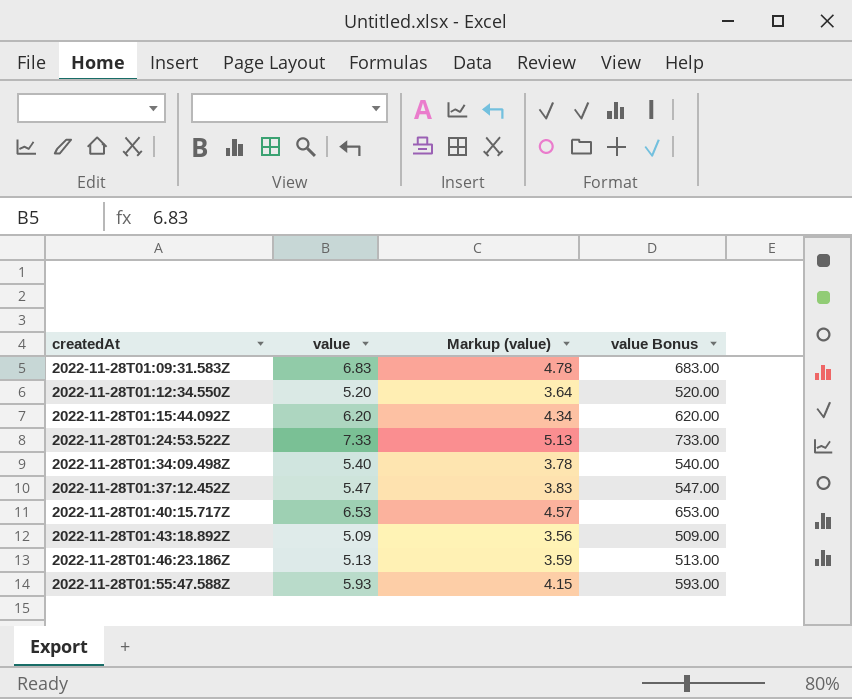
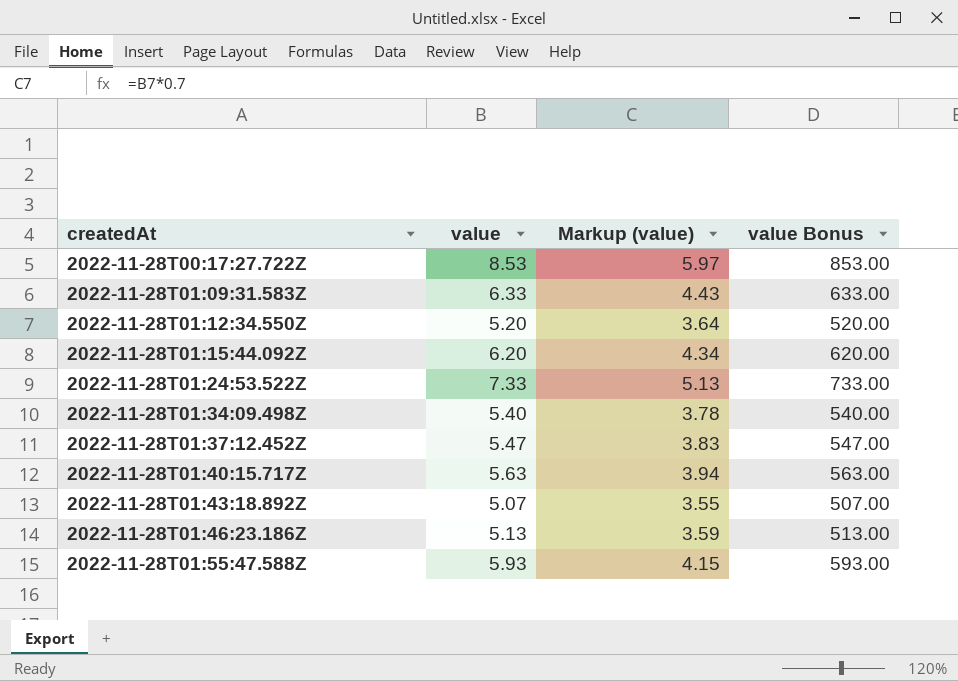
row 2022-11-28T00:17:27.722Z: none -> 8.53 | 5.97 | 853.00
2022-11-28T01:09:31.583Z | value: 6.83 -> 6.33
2022-11-28T01:09:31.583Z | Markup (value): 4.78 -> 4.43
2022-11-28T01:09:31.583Z | value Bonus: 683.00 -> 633.00
2022-11-28T01:40:15.717Z | value: 6.53 -> 5.63
2022-11-28T01:40:15.717Z | Markup (value): 4.57 -> 3.94
2022-11-28T01:40:15.717Z | value Bonus: 653.00 -> 563.00
2022-11-28T01:43:18.892Z | value: 5.09 -> 5.07
2022-11-28T01:43:18.892Z | Markup (value): 3.56 -> 3.55
2022-11-28T01:43:18.892Z | value Bonus: 509.00 -> 507.00

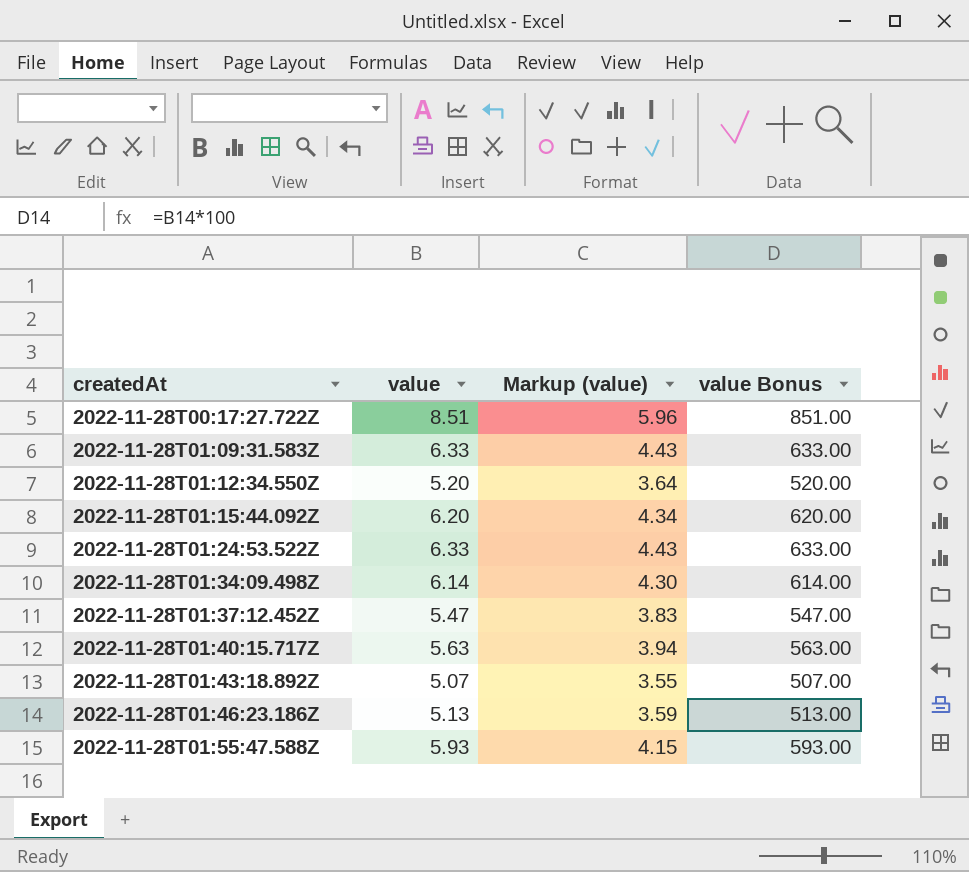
2022-11-28T00:17:27.722Z | value: 8.53 -> 8.51
2022-11-28T00:17:27.722Z | Markup (value): 5.97 -> 5.96
2022-11-28T00:17:27.722Z | value Bonus: 853.00 -> 851.00
2022-11-28T01:24:53.522Z | value: 7.33 -> 6.33
2022-11-28T01:24:53.522Z | Markup (value): 5.13 -> 4.43
2022-11-28T01:24:53.522Z | value Bonus: 733.00 -> 633.00
2022-11-28T01:34:09.498Z | value: 5.40 -> 6.14
2022-11-28T01:34:09.498Z | Markup (value): 3.78 -> 4.30
2022-11-28T01:34:09.498Z | value Bonus: 540.00 -> 614.00

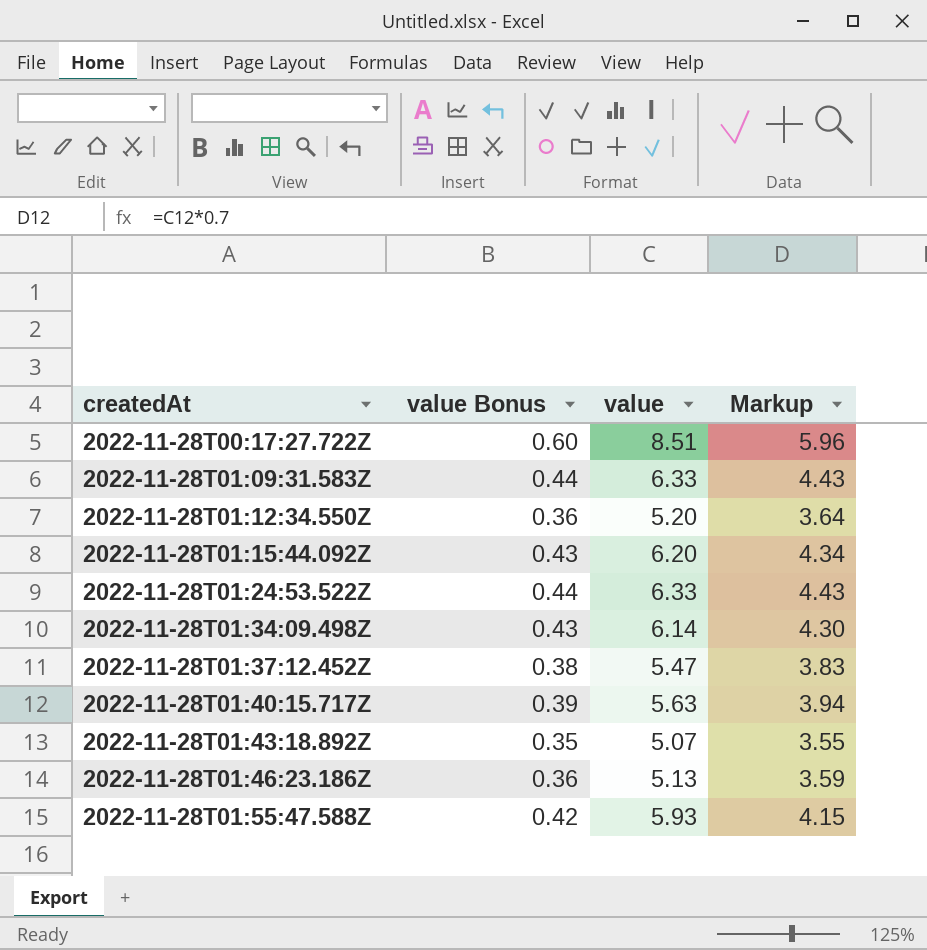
column value Bonus | formula: [value] * 100 -> [value] * 0.07
column value Bonus | position: 4 -> 2
column name: Markup (value) -> Markup

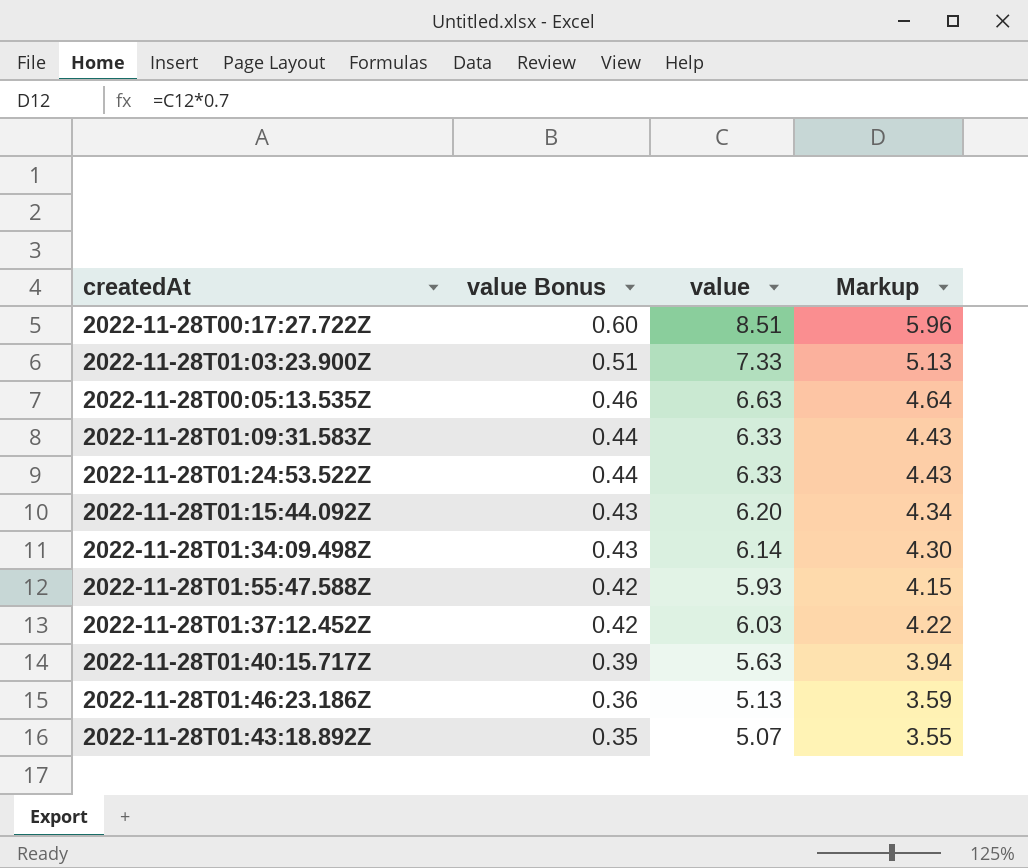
row order: createdAt ascending -> value Bonus descending
row 2022-11-28T01:12:34.550Z: 0.36 | 5.20 | 3.64 -> none
row 2022-11-28T01:03:23.900Z: none -> 0.51 | 7.33 | 5.13
row 2022-11-28T00:05:13.535Z: none -> 0.46 | 6.63 | 4.64
2022-11-28T01:37:12.452Z | value Bonus: 0.38 -> 0.42
2022-11-28T01:37:12.452Z | value: 5.47 -> 6.03
2022-11-28T01:37:12.452Z | Markup: 3.83 -> 4.22

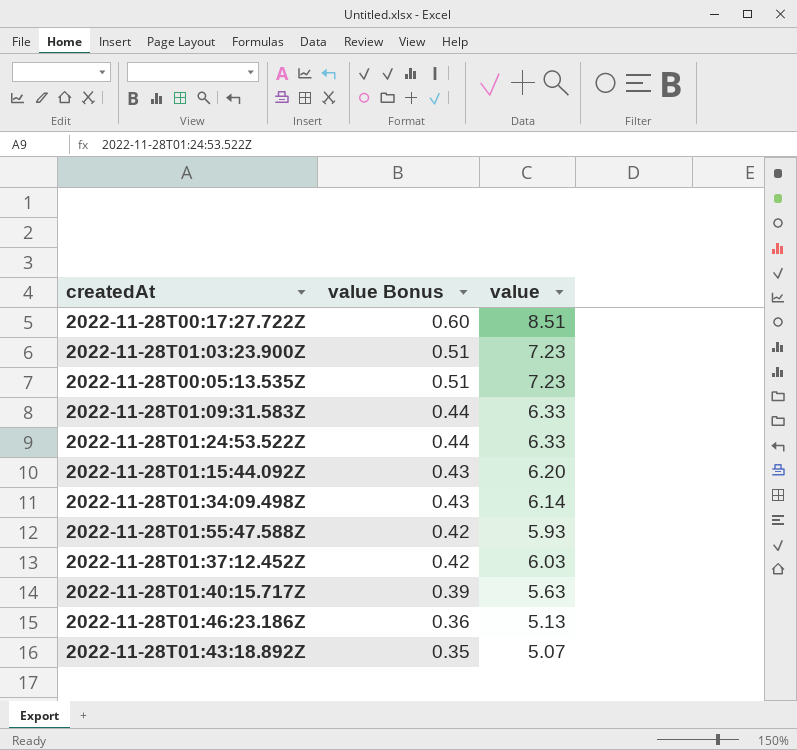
column Markup | formula: [value] * 0.7 -> none
2022-11-28T01:03:23.900Z | value: 7.33 -> 7.23
2022-11-28T00:05:13.535Z | value Bonus: 0.46 -> 0.51
2022-11-28T00:05:13.535Z | value: 6.63 -> 7.23

